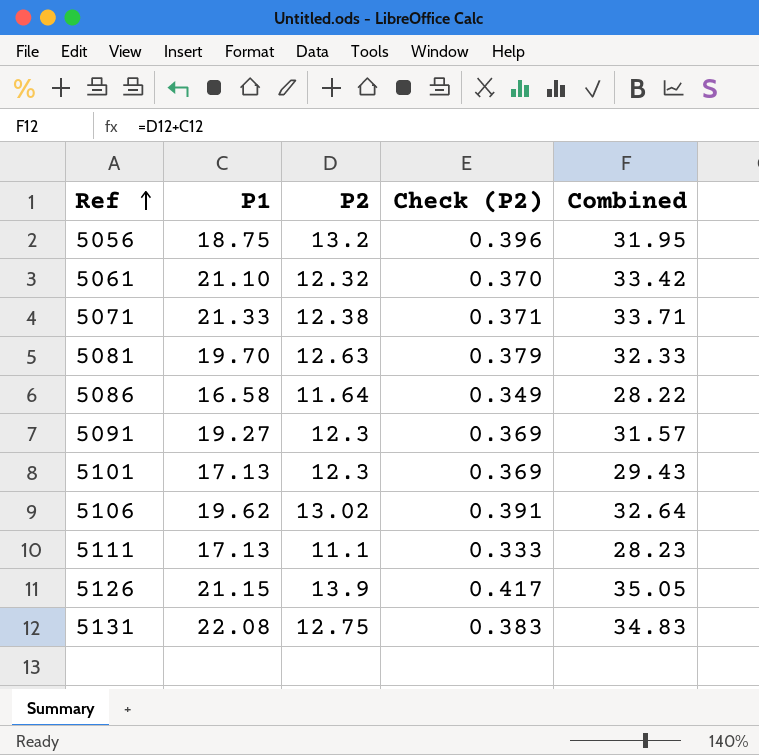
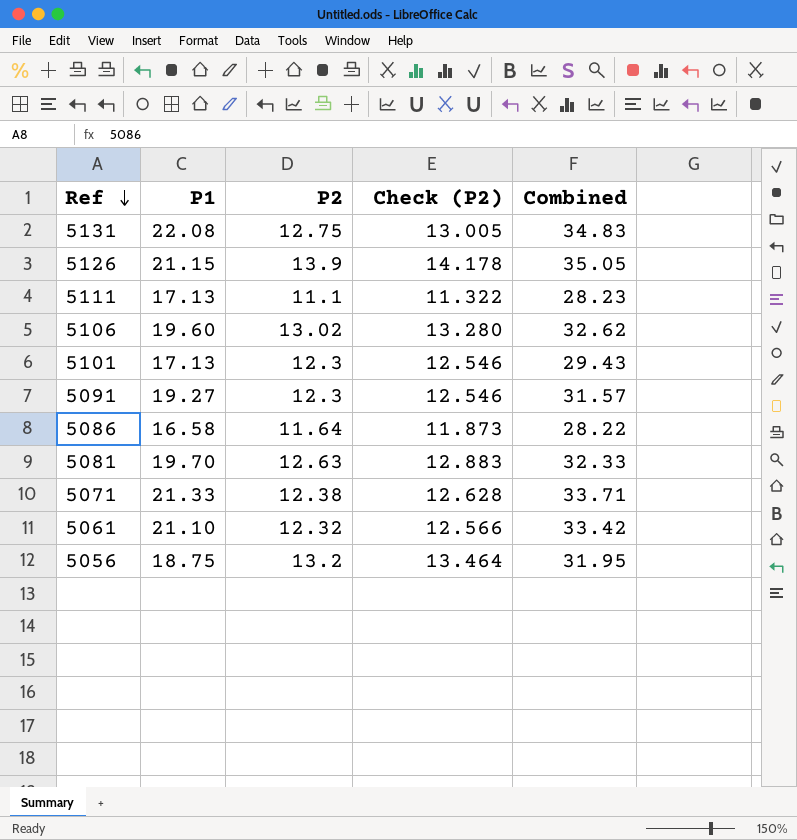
row order: Ref ascending -> Ref descending
column Check (P2) | formula: [P2] * 0.03 -> [P2] * 1.02
5106 | P1: 19.62 -> 19.60
5106 | Combined: 32.64 -> 32.62

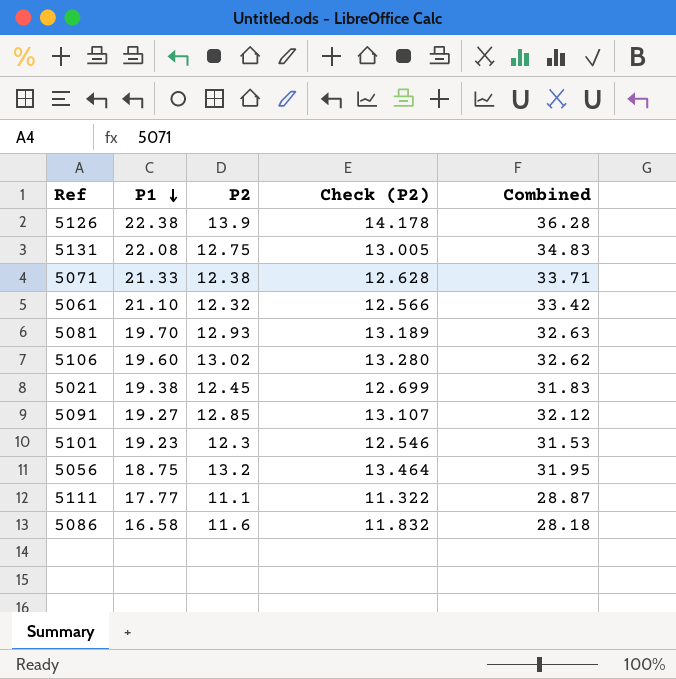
row order: Ref descending -> P1 descending
5126 | P1: 21.15 -> 22.38
5126 | Combined: 35.05 -> 36.28
5081 | P2: 12.63 -> 12.93
5081 | Check (P2): 12.883 -> 13.189
5081 | Combined: 32.33 -> 32.63
row 5021: none -> 19.38 | 12.45 | 12.699 | 31.83
5091 | P2: 12.3 -> 12.85
5091 | Check (P2): 12.546 -> 13.107
5091 | Combined: 31.57 -> 32.12
5101 | P1: 17.13 -> 19.23
5101 | Combined: 29.43 -> 31.53
5111 | P1: 17.13 -> 17.77
5111 | Combined: 28.23 -> 28.87
5086 | P2: 11.64 -> 11.6
5086 | Check (P2): 11.873 -> 11.832
5086 | Combined: 28.22 -> 28.18

